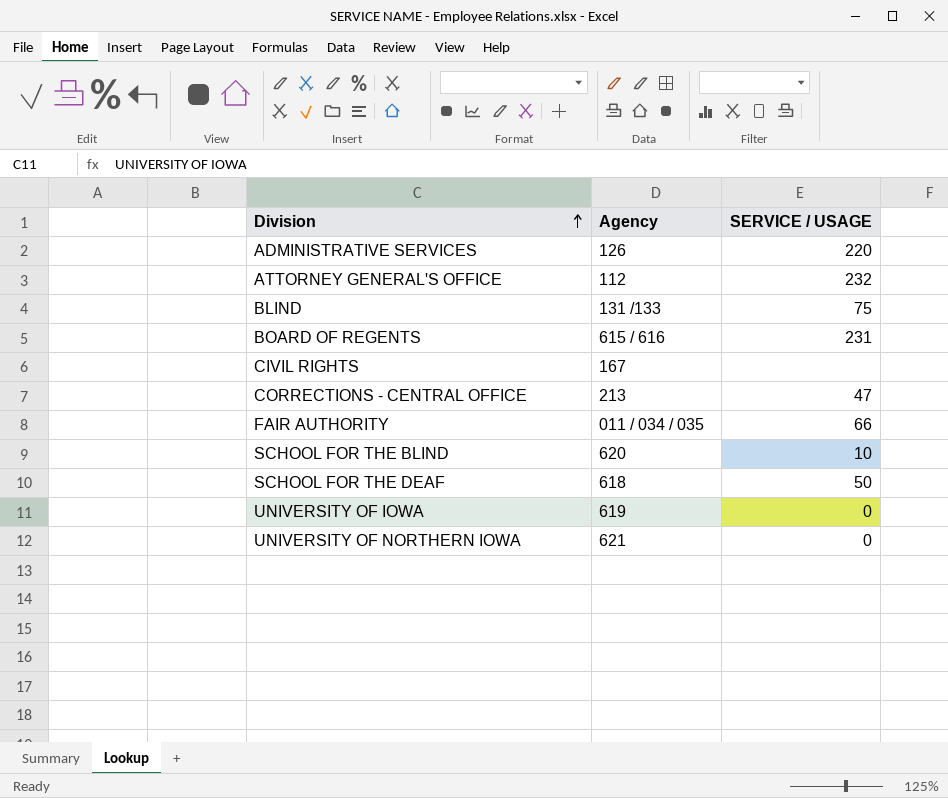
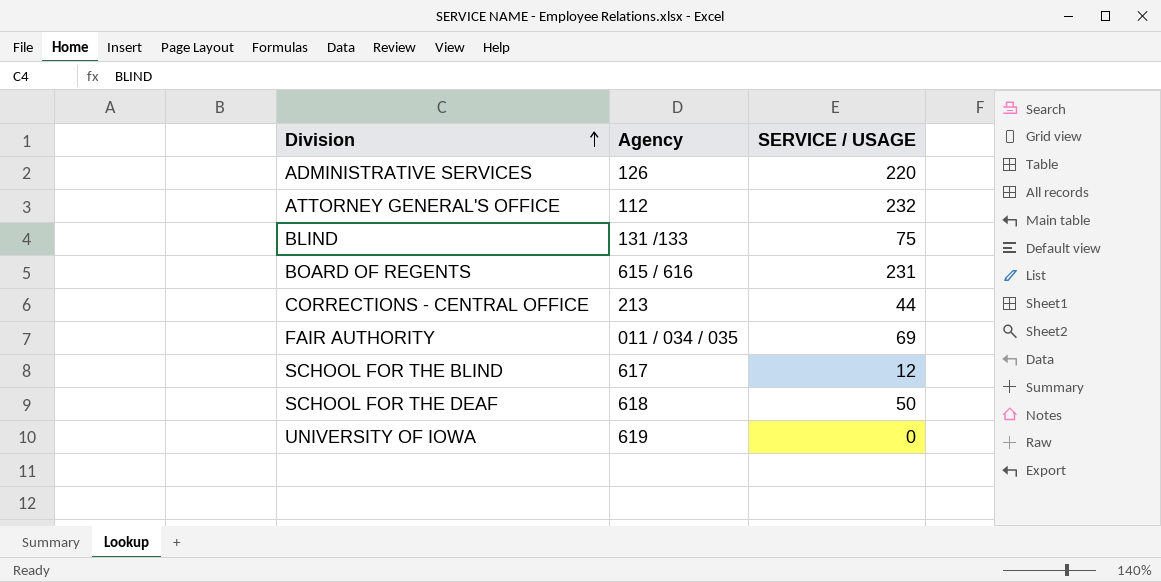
row CIVIL RIGHTS: 167 | none -> none
row UNIVERSITY OF NORTHERN IOWA: 621 | 0 -> none
CORRECTIONS - CENTRAL OFFICE | SERVICE / USAGE: 47 -> 44
FAIR AUTHORITY | SERVICE / USAGE: 66 -> 69
SCHOOL FOR THE BLIND | Agency: 620 -> 617
SCHOOL FOR THE BLIND | SERVICE / USAGE: 10 -> 12

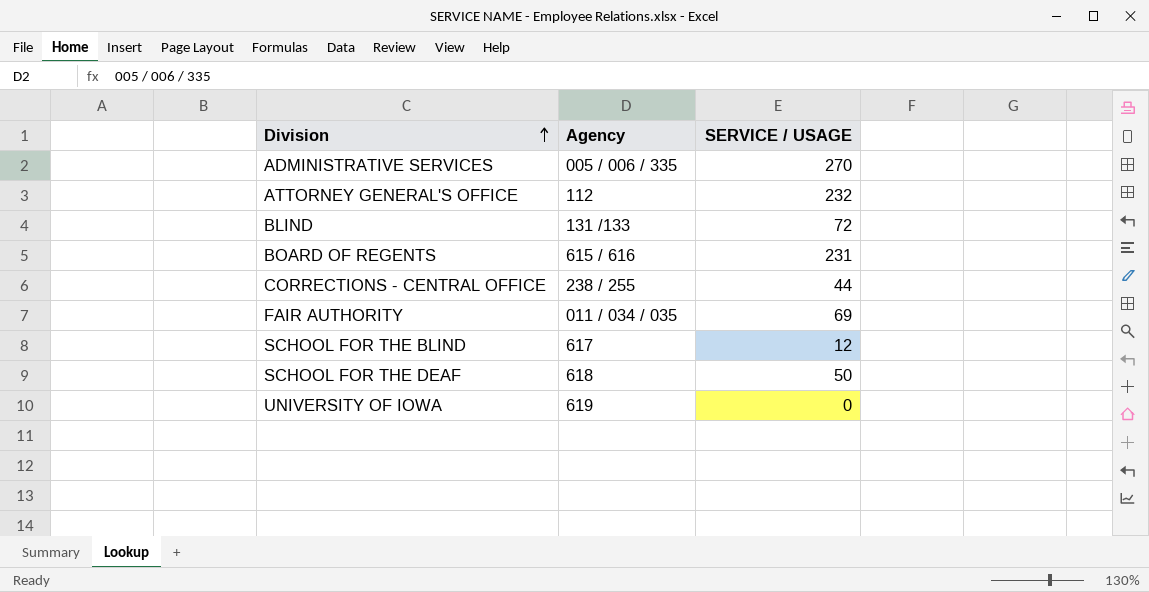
ADMINISTRATIVE SERVICES | Agency: 126 -> 005 / 006 / 335
ADMINISTRATIVE SERVICES | SERVICE / USAGE: 220 -> 270
BLIND | SERVICE / USAGE: 75 -> 72
CORRECTIONS - CENTRAL OFFICE | Agency: 213 -> 238 / 255

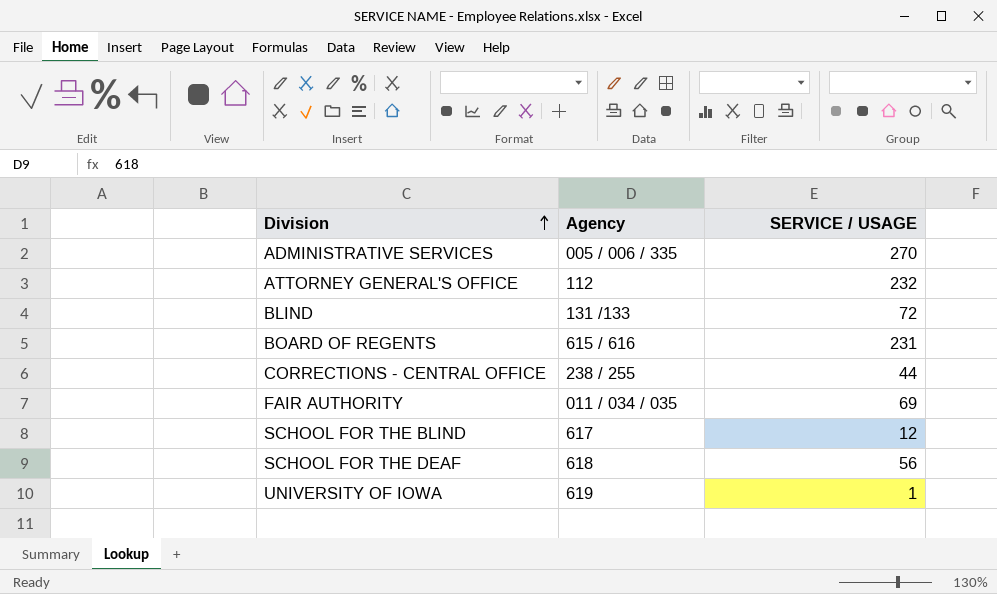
SCHOOL FOR THE DEAF | SERVICE / USAGE: 50 -> 56
UNIVERSITY OF IOWA | SERVICE / USAGE: 0 -> 1

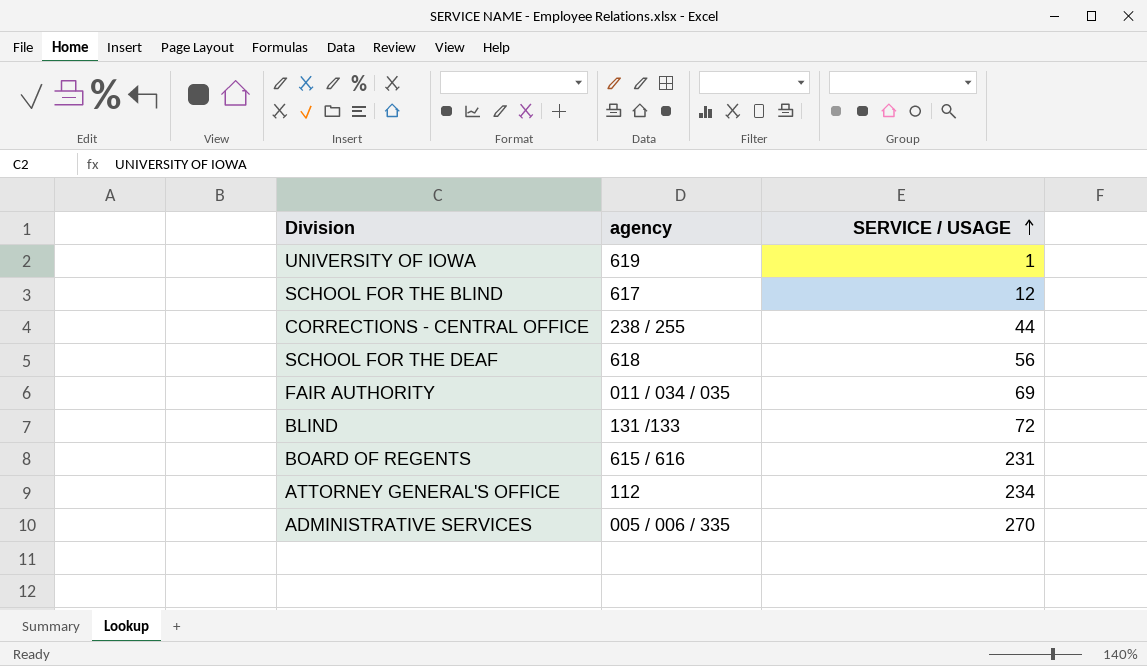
row order: Division ascending -> SERVICE / USAGE ascending
column name: Agency -> agency
ATTORNEY GENERAL'S OFFICE | SERVICE / USAGE: 232 -> 234

